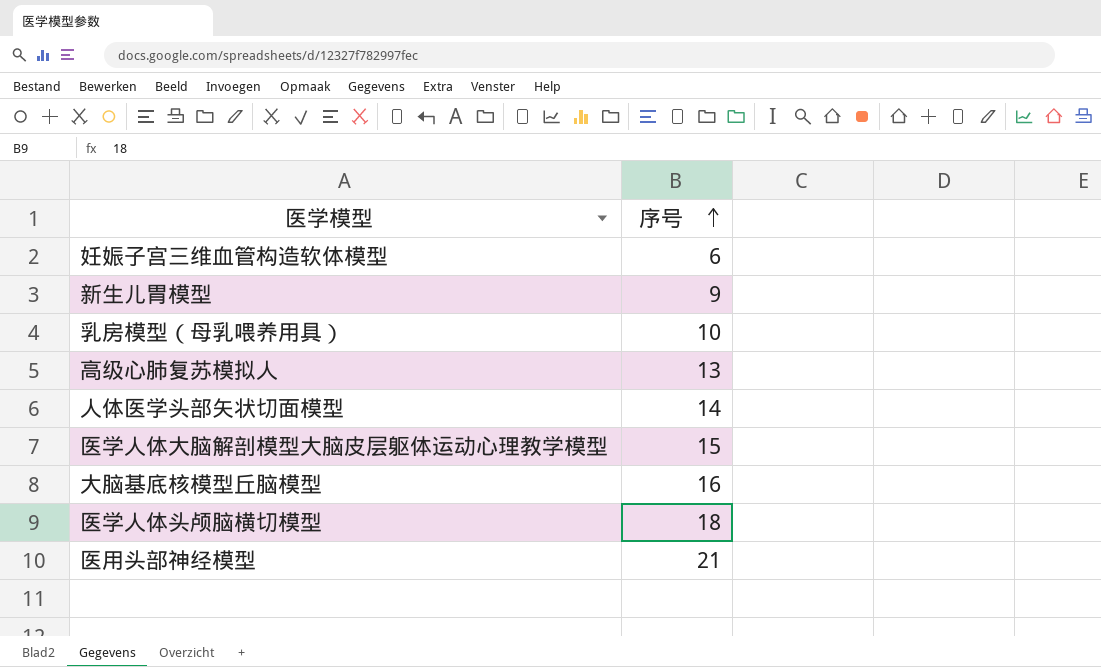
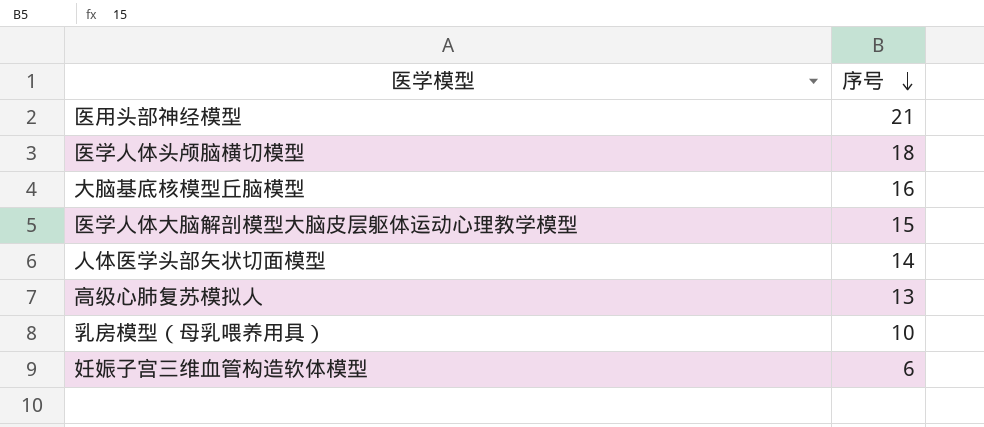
row order: 序号 ascending -> 序号 descending
row 新生儿胃模型: 9 -> none

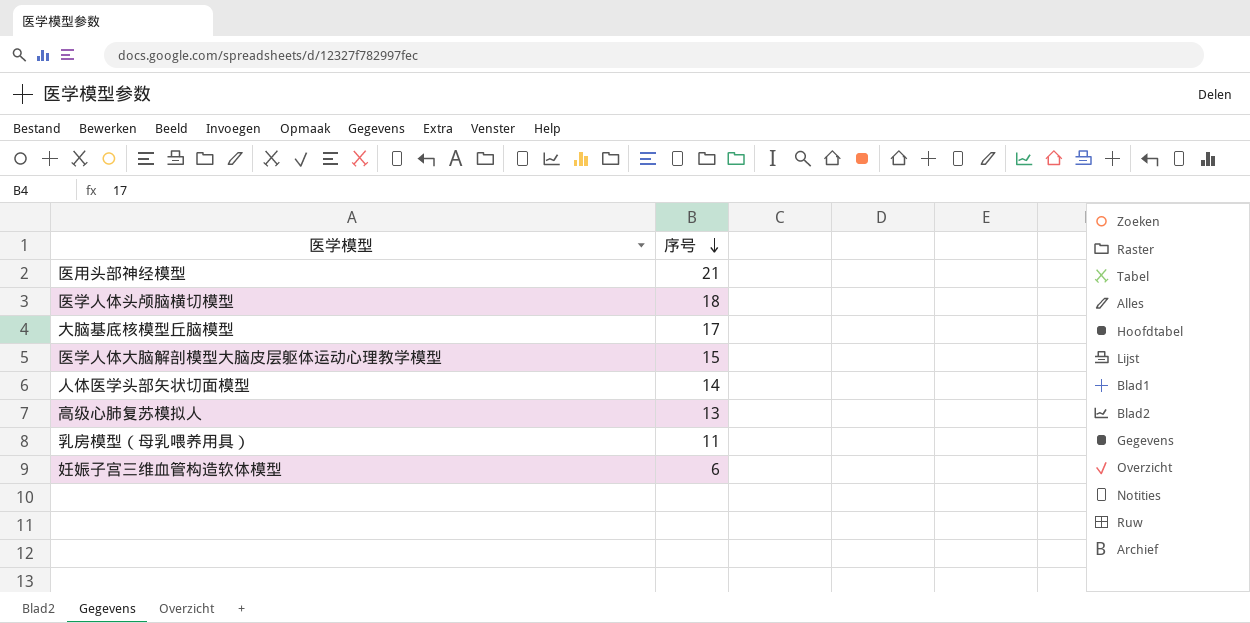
大脑基底核模型丘脑模型 | 序号: 16 -> 17
乳房模型（母乳喂养用具） | 序号: 10 -> 11

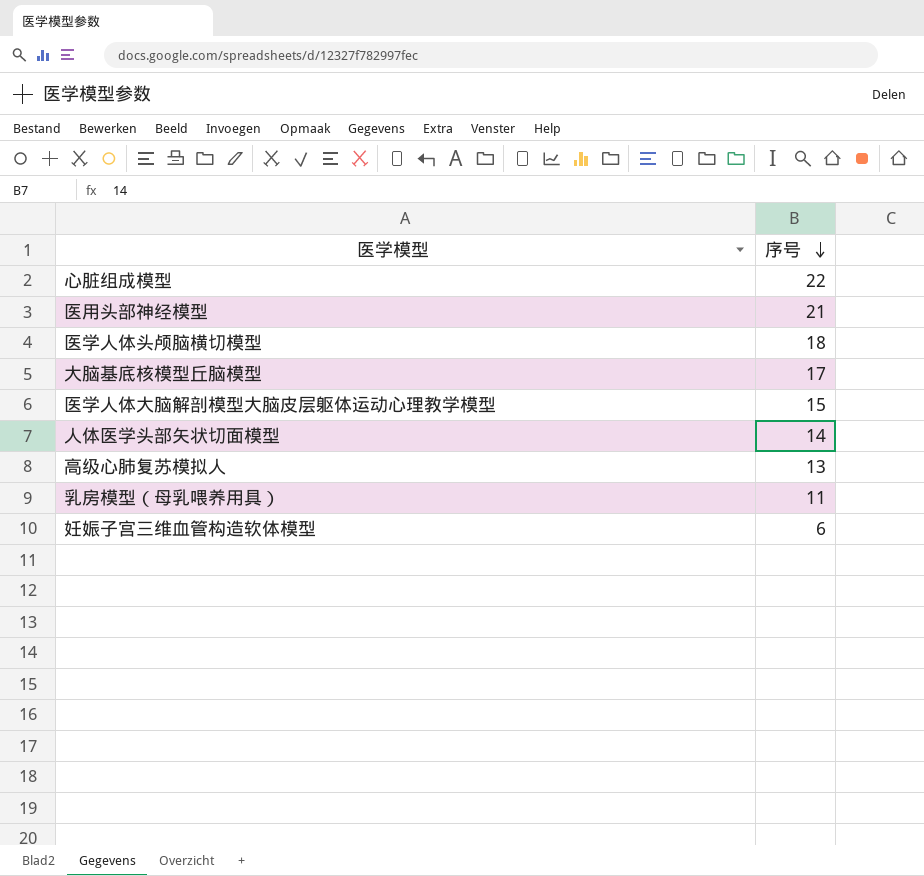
row 心脏组成模型: none -> 22

